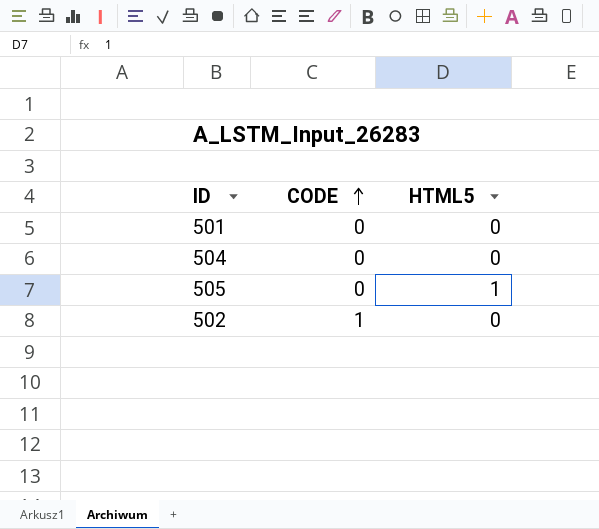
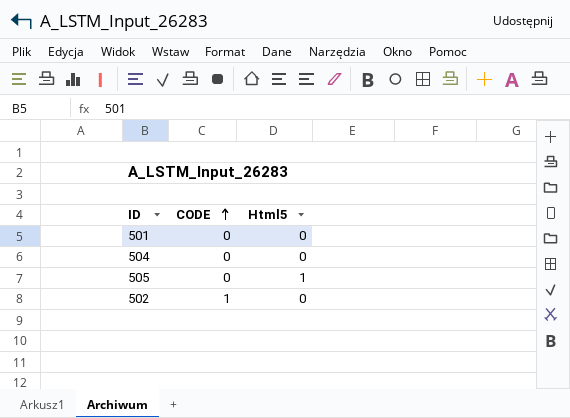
column name: HTML5 -> Html5

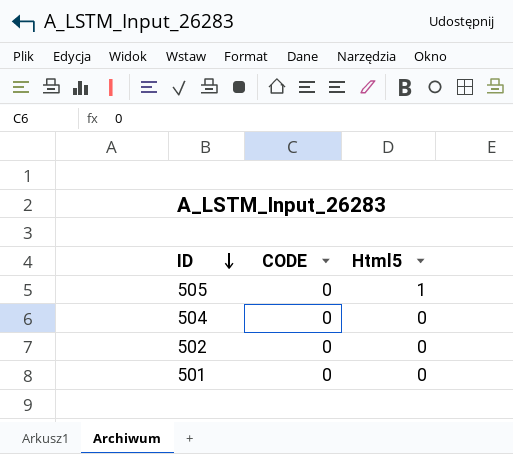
row order: CODE ascending -> ID descending
502 | CODE: 1 -> 0

